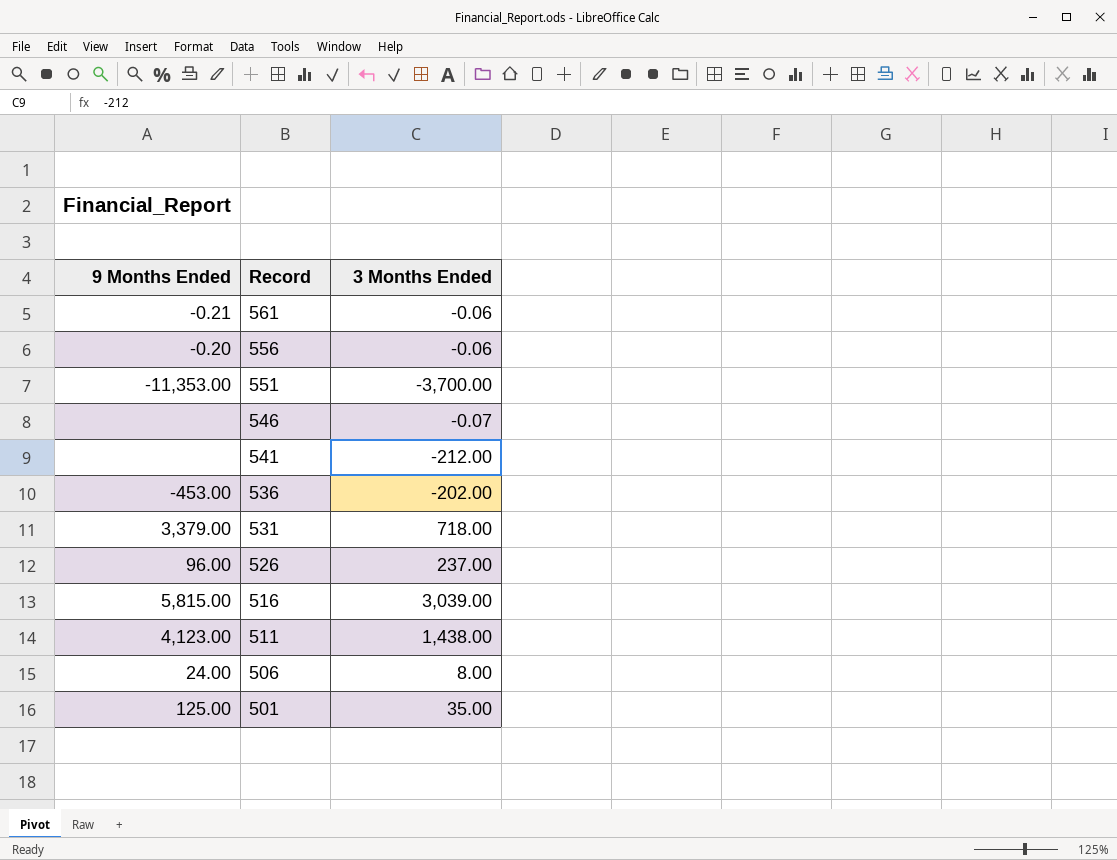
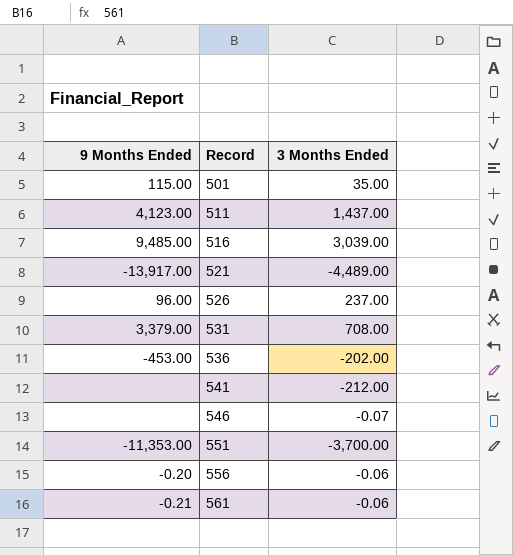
row order: Record descending -> Record ascending
row 506: 24.00 | 8.00 -> none
501 | 9 Months Ended: 125.00 -> 115.00
511 | 3 Months Ended: 1,438.00 -> 1,437.00
516 | 9 Months Ended: 5,815.00 -> 9,485.00
row 521: none -> -13,917.00 | -4,489.00
531 | 3 Months Ended: 718.00 -> 708.00

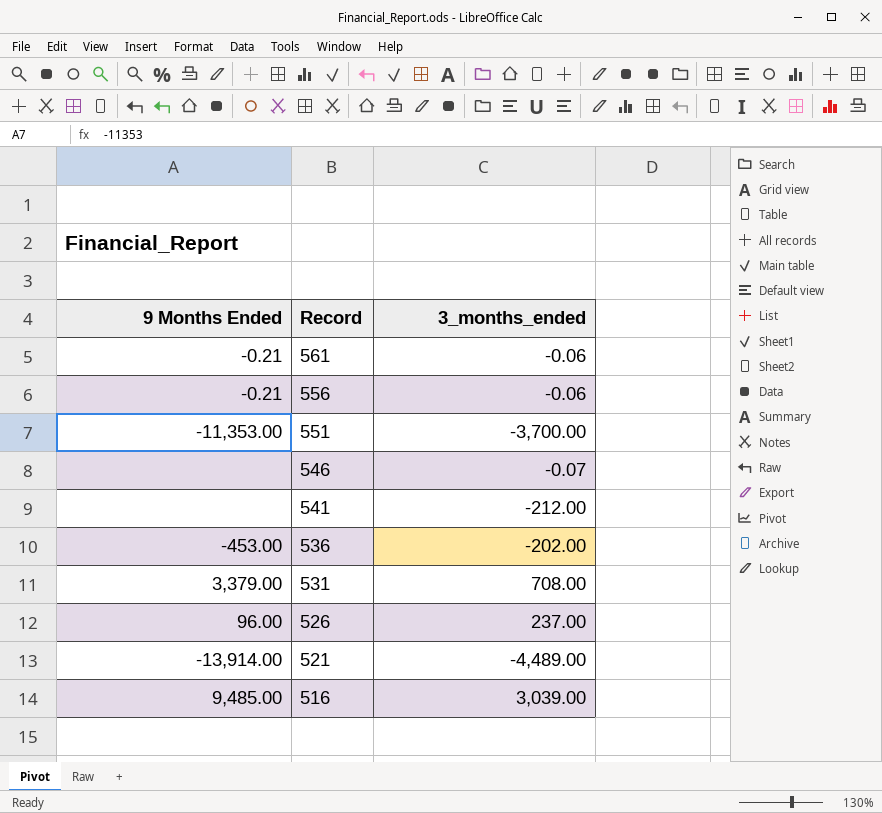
row order: Record ascending -> Record descending
column name: 3 Months Ended -> 3_months_ended
row 501: 115.00 | 35.00 -> none
row 511: 4,123.00 | 1,437.00 -> none
556 | 9 Months Ended: -0.20 -> -0.21
521 | 9 Months Ended: -13,917.00 -> -13,914.00

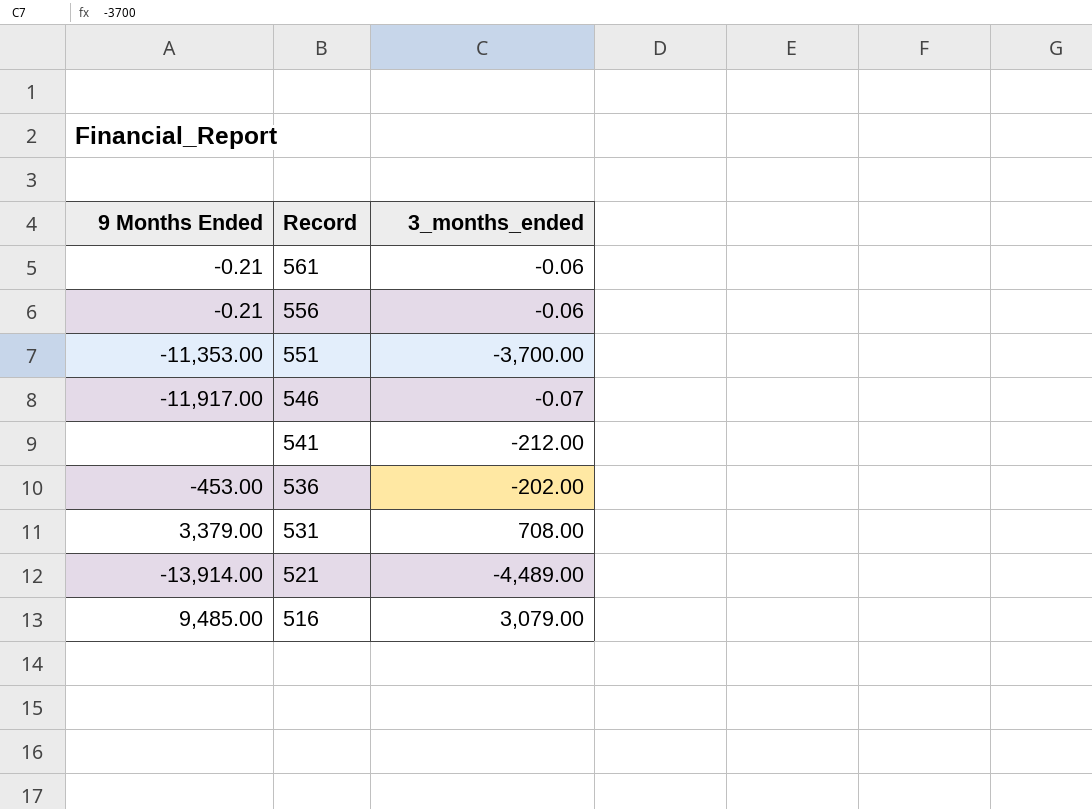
row 526: 96.00 | 237.00 -> none
546 | 9 Months Ended: none -> -11,917.00
516 | 3_months_ended: 3,039.00 -> 3,079.00

